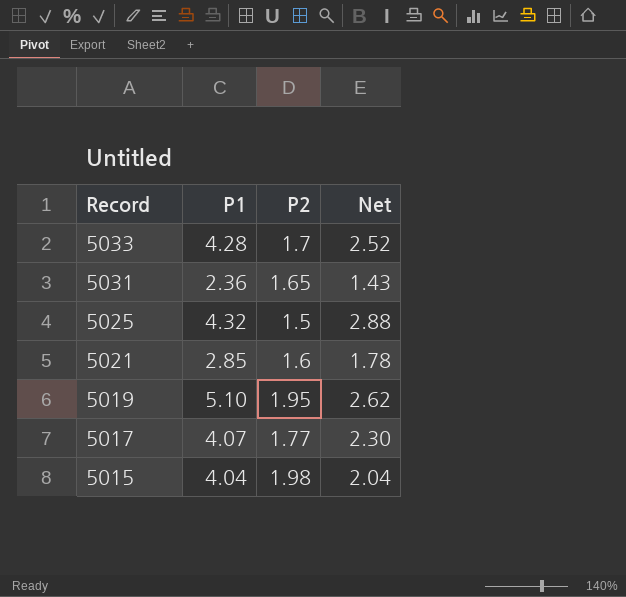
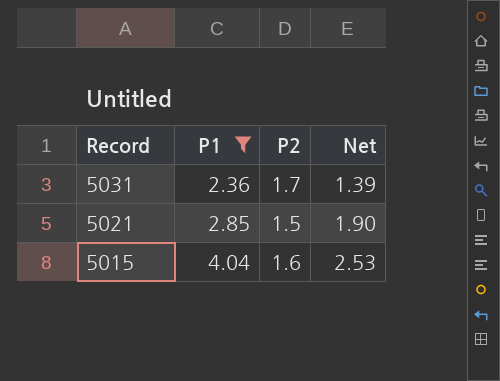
filter: none -> P1 <= 4.04
5031 | P2: 1.65 -> 1.7
5031 | Net: 1.43 -> 1.39
5021 | P2: 1.6 -> 1.5
5021 | Net: 1.78 -> 1.90
5015 | P2: 1.98 -> 1.6
5015 | Net: 2.04 -> 2.53

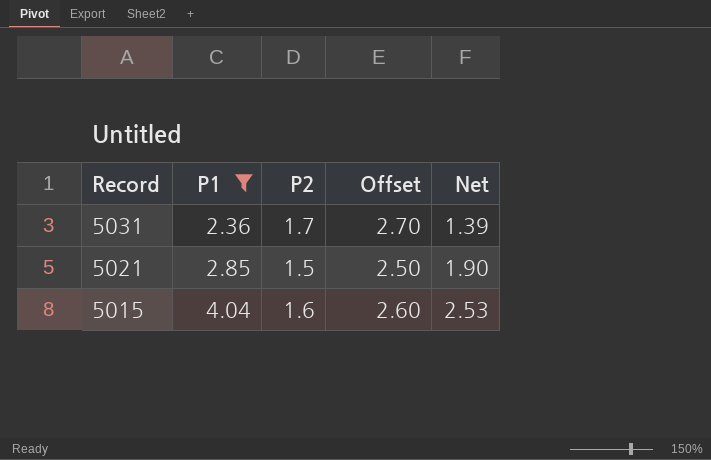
column Offset | formula: none -> [P2] + 1

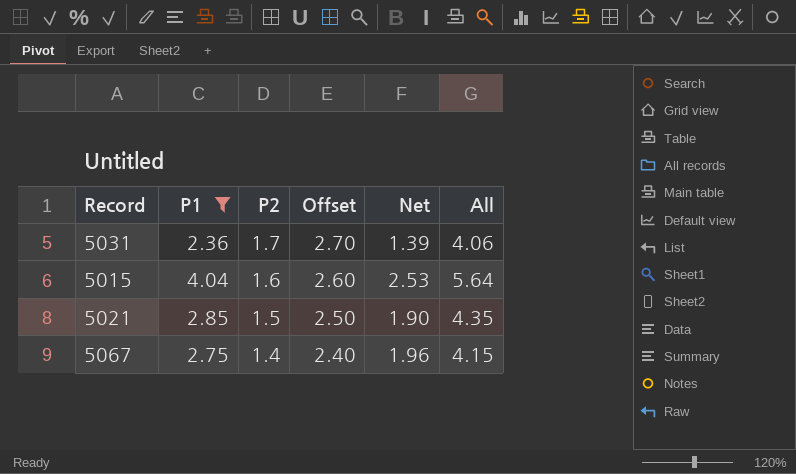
row order: Record descending -> P2 descending
column All | formula: none -> [P1] + [P2]
row 5067: none -> 2.75 | 1.4 | 2.40 | 1.96 | 4.15

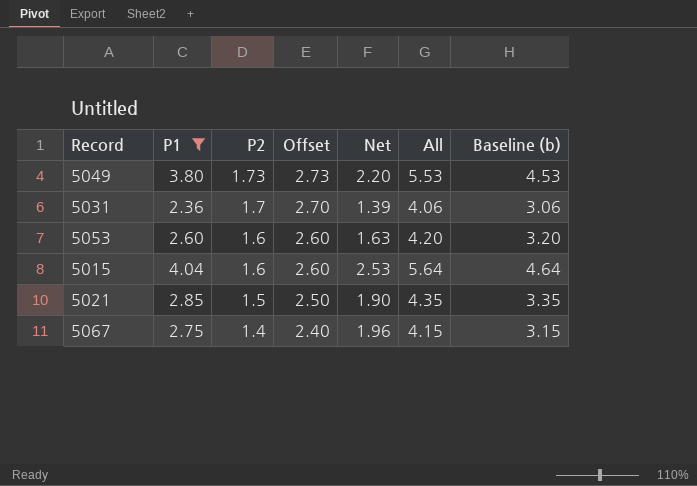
column Baseline (b) | formula: none -> [All] - 1
row 5049: none -> 3.80 | 1.73 | 2.73 | 2.20 | 5.53 | 4.53
row 5053: none -> 2.60 | 1.6 | 2.60 | 1.63 | 4.20 | 3.20

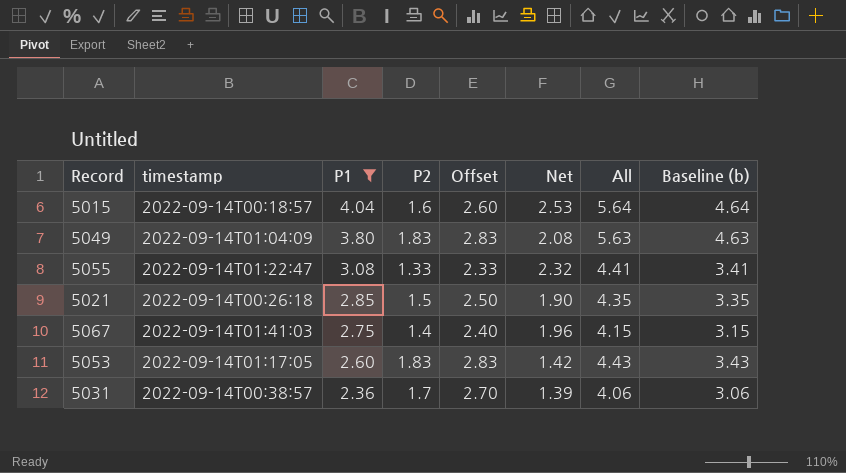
row order: P2 descending -> P1 descending
column timestamp | position: none -> 2
5049 | P2: 1.73 -> 1.83
5049 | Offset: 2.73 -> 2.83
5049 | Net: 2.20 -> 2.08
5049 | All: 5.53 -> 5.63
5049 | Baseline (b): 4.53 -> 4.63
row 5055: none -> 2022-09-14T01:22:47 | 3.08 | 1.33 | 2.33 | 2.32 | 4.41 | 3.41
5053 | P2: 1.6 -> 1.83
5053 | Offset: 2.60 -> 2.83
5053 | Net: 1.63 -> 1.42
5053 | All: 4.20 -> 4.43
5053 | Baseline (b): 3.20 -> 3.43

